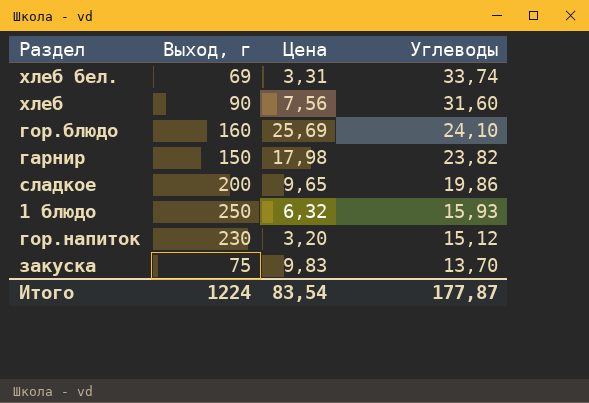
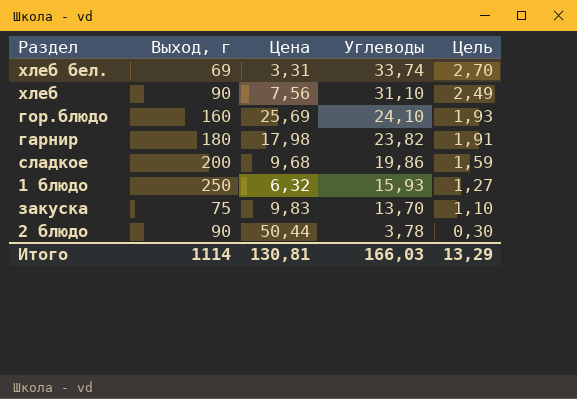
column Цель | formula: none -> [Углеводы] * 0,08
row гор.напиток: 230 | 3,20 | 15,12 -> none
хлеб | Углеводы: 31,60 -> 31,10
гарнир | Выход, г: 150 -> 180
сладкое | Цена: 9,65 -> 9,68
row 2 блюдо: none -> 90 | 50,44 | 3,78 | 0,30
Итого | Выход, г: 1224 -> 1114
Итого | Цена: 83,54 -> 130,81
Итого | Углеводы: 177,87 -> 166,03

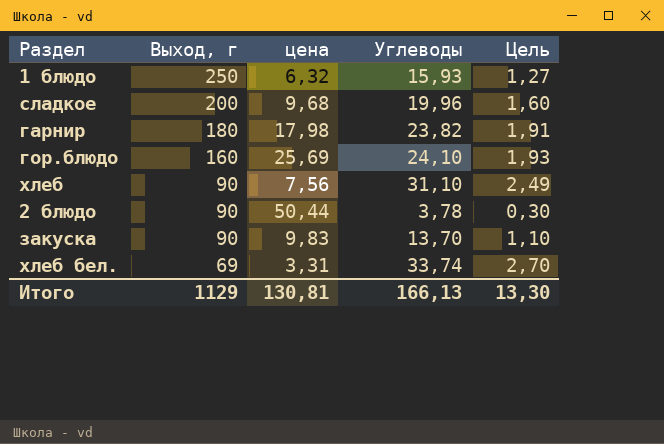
row order: Углеводы descending -> Выход, г descending
column name: Цена -> цена
сладкое | Углеводы: 19,86 -> 19,96
сладкое | Цель: 1,59 -> 1,60
закуска | Выход, г: 75 -> 90
Итого | Выход, г: 1114 -> 1129
Итого | Углеводы: 166,03 -> 166,13
Итого | Цель: 13,29 -> 13,30

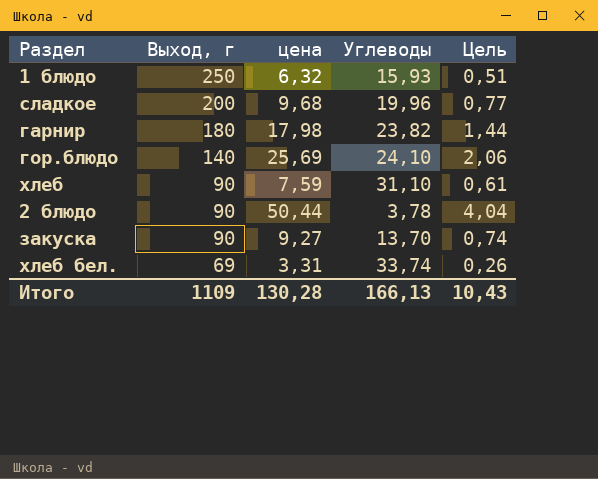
column Цель | formula: [Углеводы] * 0,08 -> [цена] * 0,08
гор.блюдо | Выход, г: 160 -> 140
хлеб | цена: 7,56 -> 7,59
закуска | цена: 9,83 -> 9,27
Итого | Выход, г: 1129 -> 1109
Итого | цена: 130,81 -> 130,28
Итого | Цель: 13,30 -> 10,43

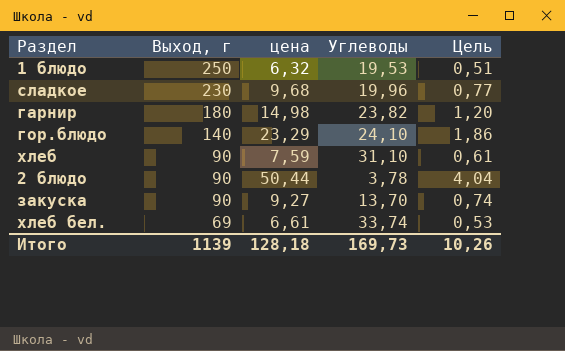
1 блюдо | Углеводы: 15,93 -> 19,53
сладкое | Выход, г: 200 -> 230
гарнир | цена: 17,98 -> 14,98
гарнир | Цель: 1,44 -> 1,20
гор.блюдо | цена: 25,69 -> 23,29
гор.блюдо | Цель: 2,06 -> 1,86
хлеб бел. | цена: 3,31 -> 6,61
хлеб бел. | Цель: 0,26 -> 0,53
Итого | Выход, г: 1109 -> 1139
Итого | цена: 130,28 -> 128,18
Итого | Углеводы: 166,13 -> 169,73
Итого | Цель: 10,43 -> 10,26

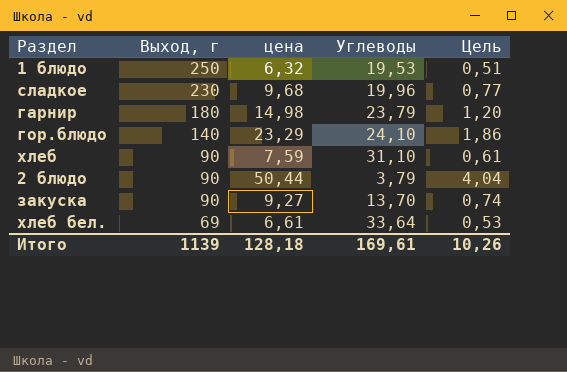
гарнир | Углеводы: 23,82 -> 23,79
2 блюдо | Углеводы: 3,78 -> 3,79
хлеб бел. | Углеводы: 33,74 -> 33,64
Итого | Углеводы: 169,73 -> 169,61

